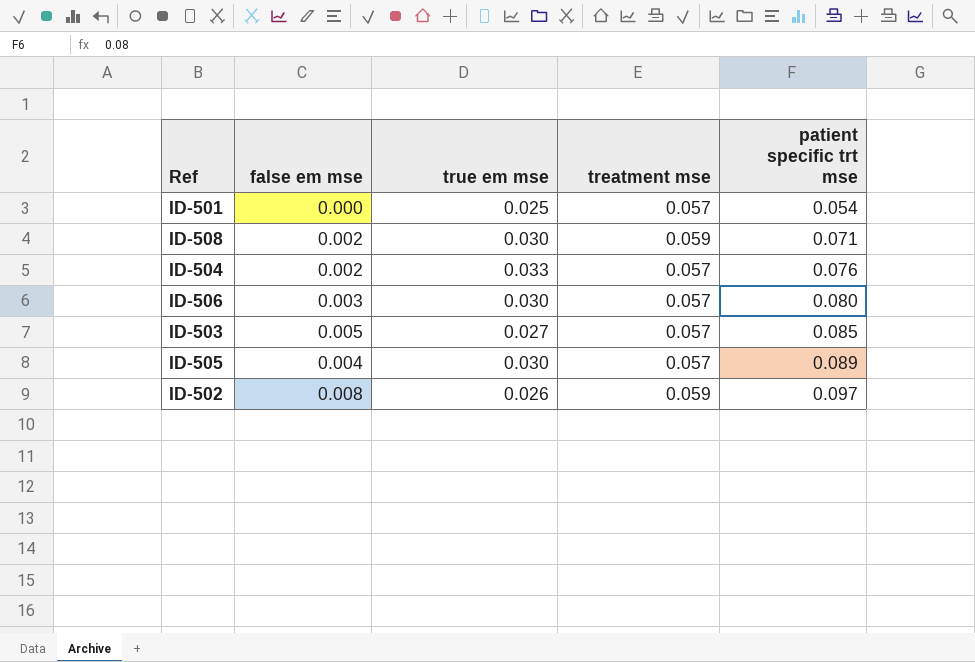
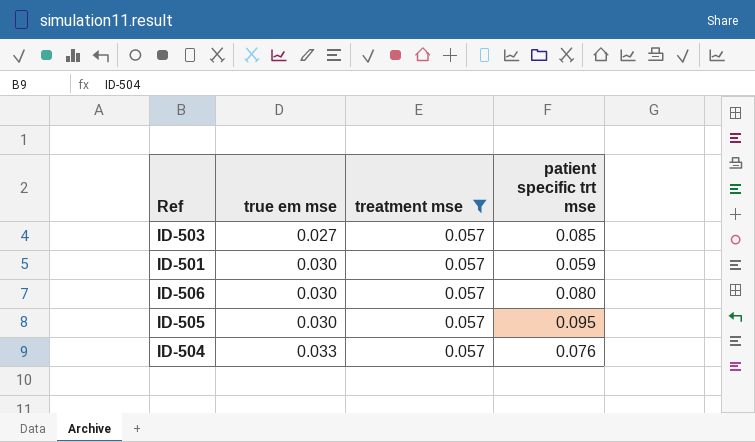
filter: none -> treatment mse = 0.057
row order: patient specific trt mse ascending -> true em mse ascending
column false em mse | position: 2 -> none
ID-501 | true em mse: 0.025 -> 0.030
ID-501 | patient specific trt mse: 0.054 -> 0.059
ID-505 | patient specific trt mse: 0.089 -> 0.095

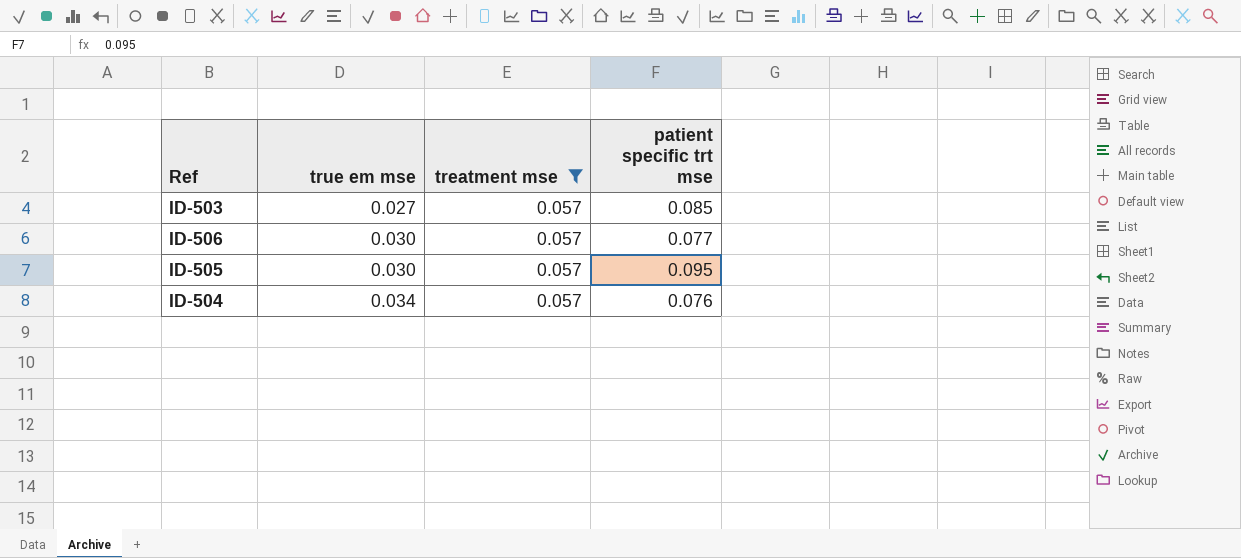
row ID-501: 0.030 | 0.057 | 0.059 -> none
ID-506 | patient specific trt mse: 0.080 -> 0.077
ID-504 | true em mse: 0.033 -> 0.034

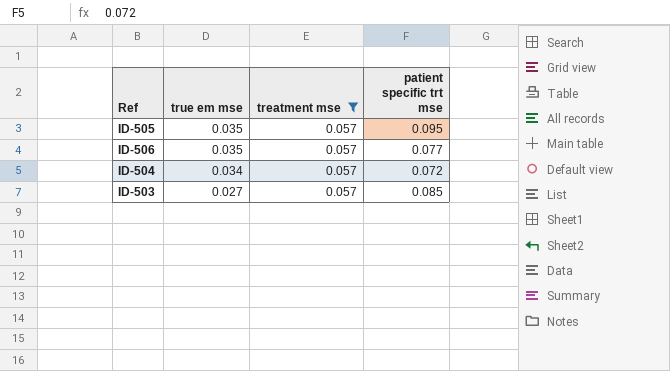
row order: true em mse ascending -> true em mse descending
ID-505 | true em mse: 0.030 -> 0.035
ID-506 | true em mse: 0.030 -> 0.035
ID-504 | patient specific trt mse: 0.076 -> 0.072

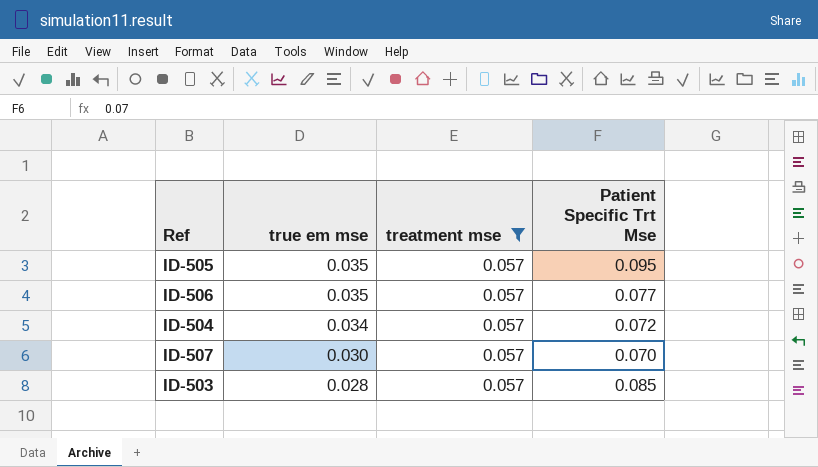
column name: patient specific trt mse -> Patient Specific Trt Mse
row ID-507: none -> 0.030 | 0.057 | 0.070
ID-503 | true em mse: 0.027 -> 0.028

